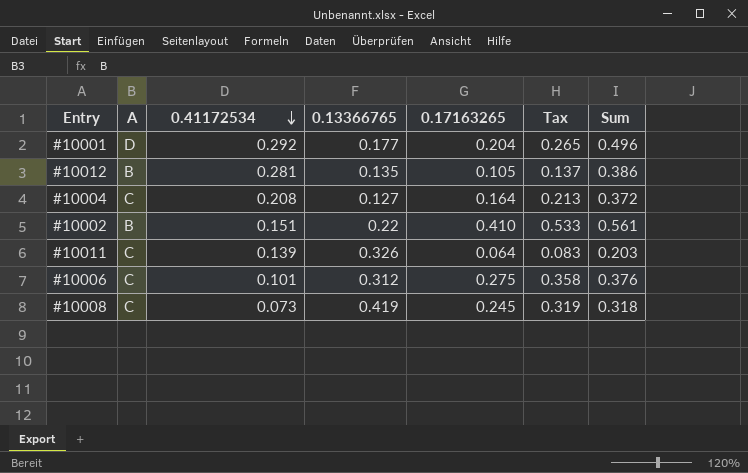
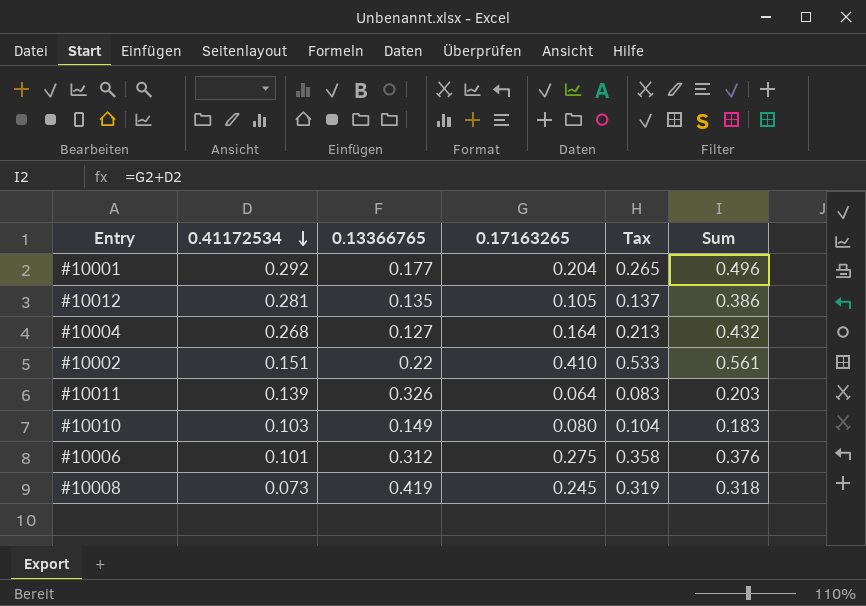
column A | position: 2 -> none
#10004 | 0.41172534: 0.208 -> 0.268
#10004 | Sum: 0.372 -> 0.432
row #10010: none -> 0.103 | 0.149 | 0.080 | 0.104 | 0.183

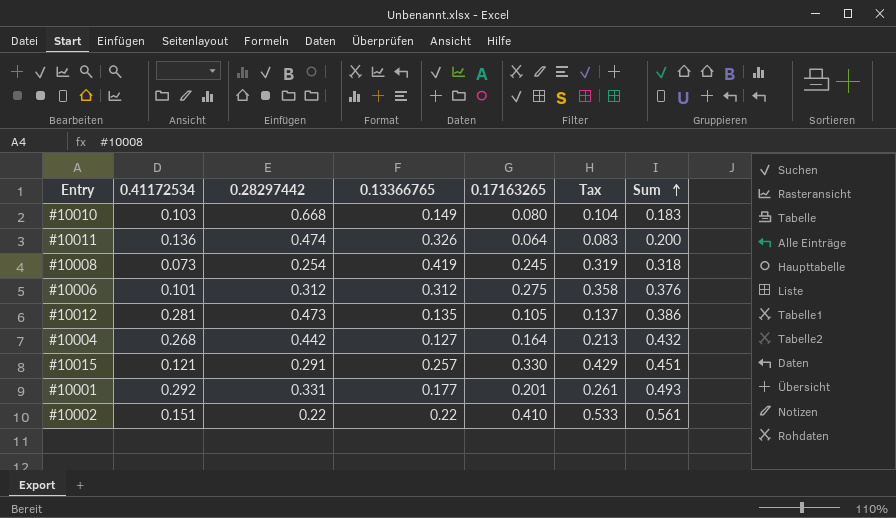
row order: 0.41172534 descending -> Sum ascending
column 0.28297442 | position: none -> 3
#10011 | 0.41172534: 0.139 -> 0.136
#10011 | Sum: 0.203 -> 0.200
row #10015: none -> 0.121 | 0.291 | 0.257 | 0.330 | 0.429 | 0.451
#10001 | 0.17163265: 0.204 -> 0.201
#10001 | Tax: 0.265 -> 0.261
#10001 | Sum: 0.496 -> 0.493

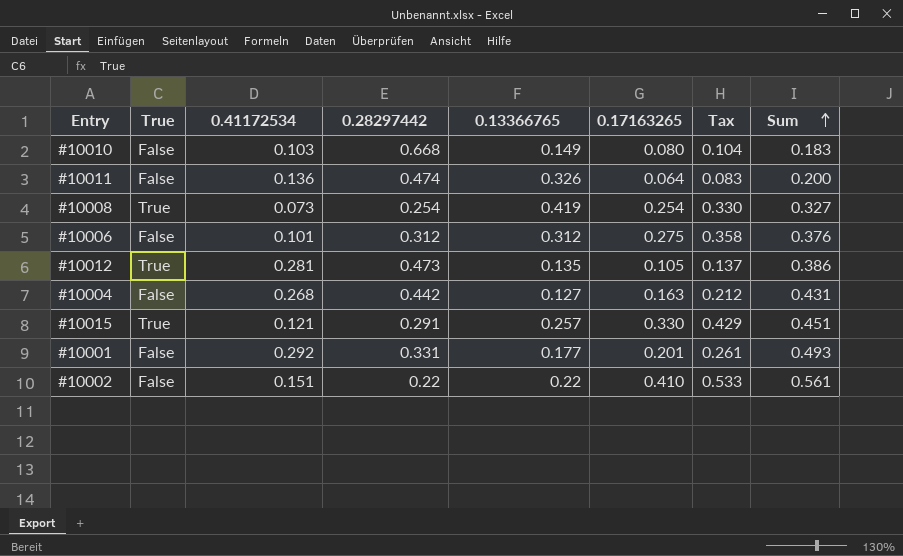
column True | position: none -> 2
#10008 | 0.17163265: 0.245 -> 0.254
#10008 | Tax: 0.319 -> 0.330
#10008 | Sum: 0.318 -> 0.327
#10004 | 0.17163265: 0.164 -> 0.163
#10004 | Tax: 0.213 -> 0.212
#10004 | Sum: 0.432 -> 0.431

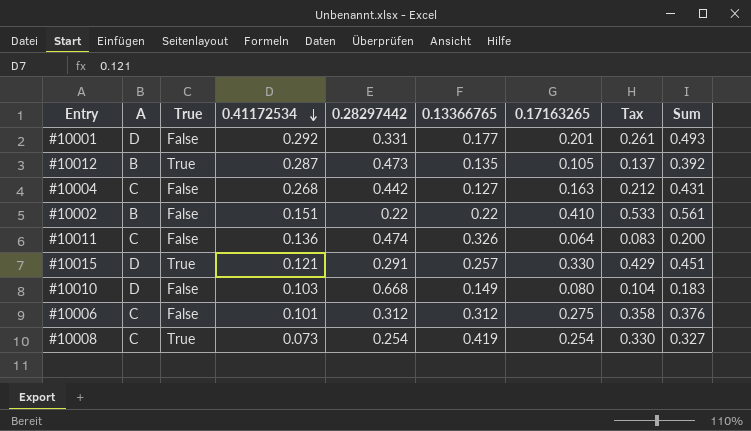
row order: Sum ascending -> 0.41172534 descending
column A | position: none -> 2
#10012 | 0.41172534: 0.281 -> 0.287
#10012 | Sum: 0.386 -> 0.392

